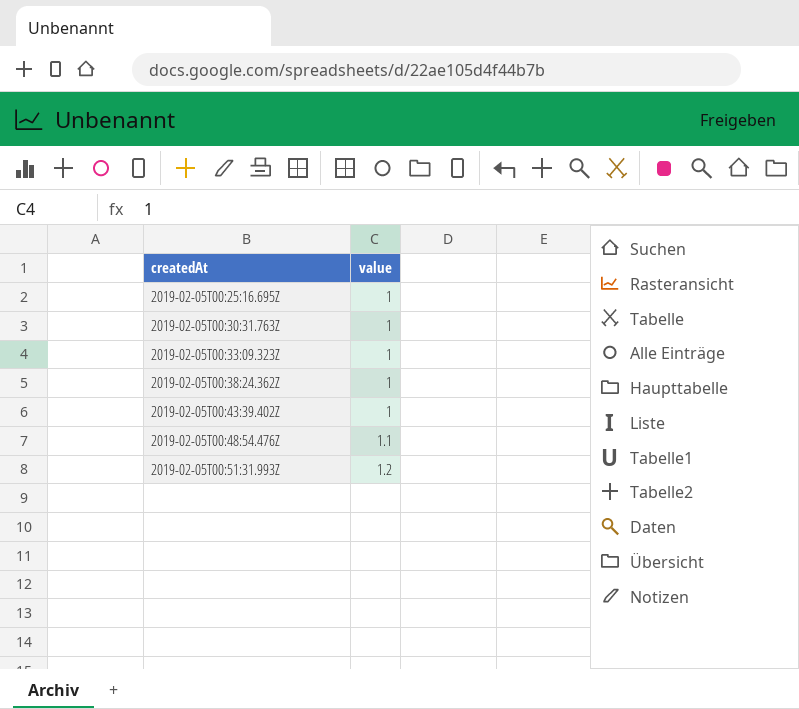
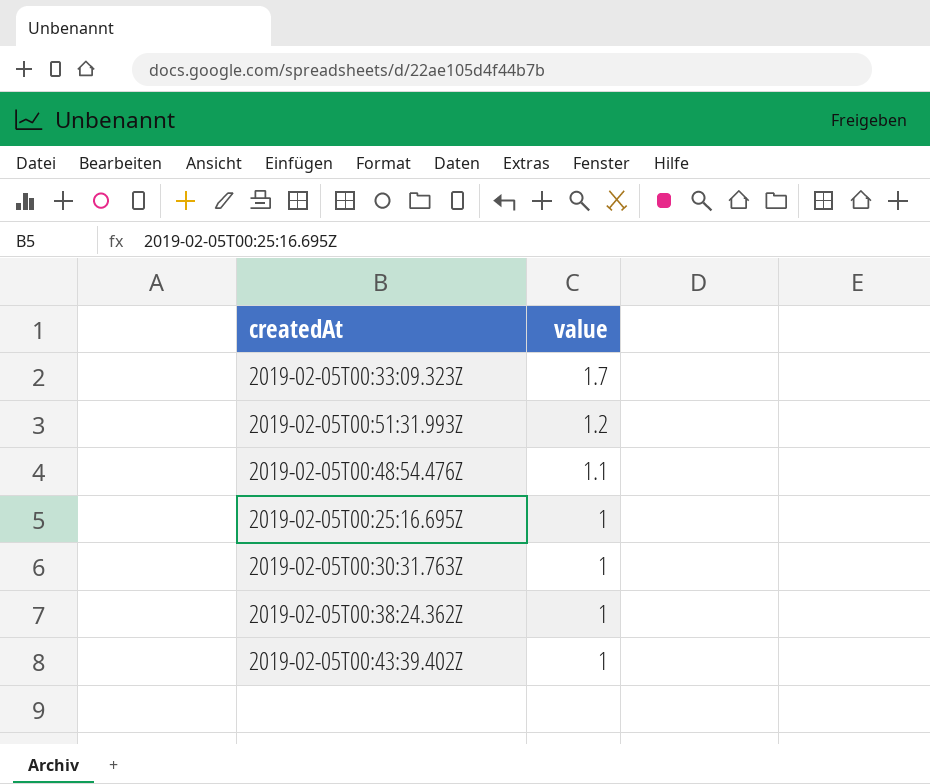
row order: createdAt ascending -> value descending
2019-02-05T00:33:09.323Z | value: 1 -> 1.7

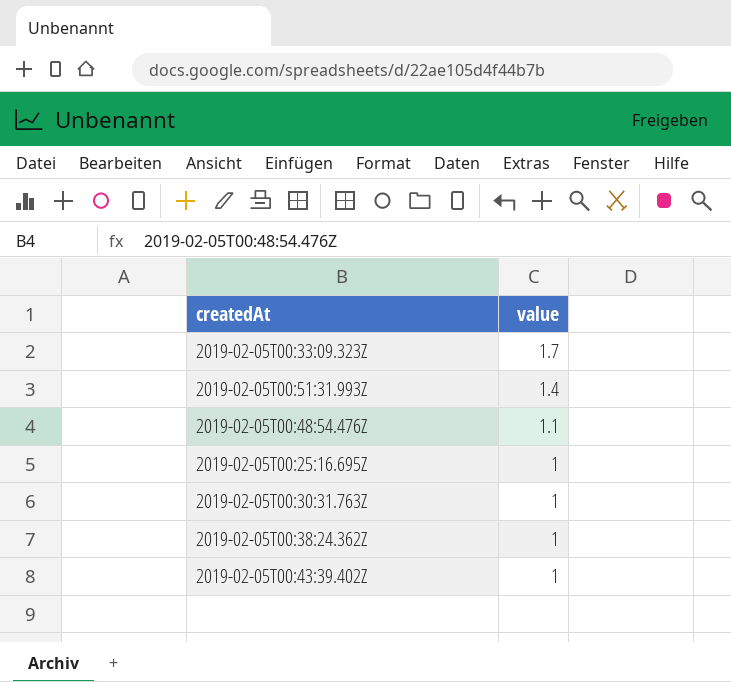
2019-02-05T00:51:31.993Z | value: 1.2 -> 1.4

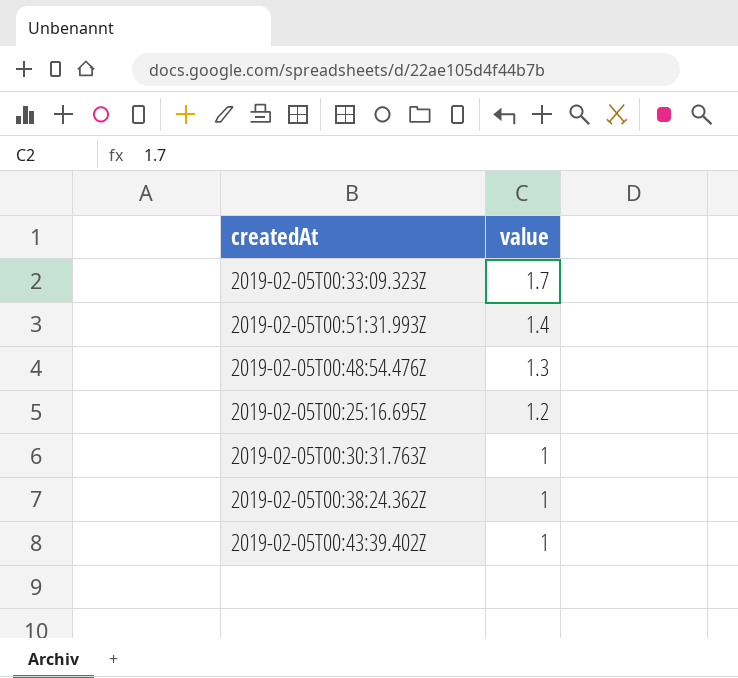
2019-02-05T00:48:54.476Z | value: 1.1 -> 1.3
2019-02-05T00:25:16.695Z | value: 1 -> 1.2

